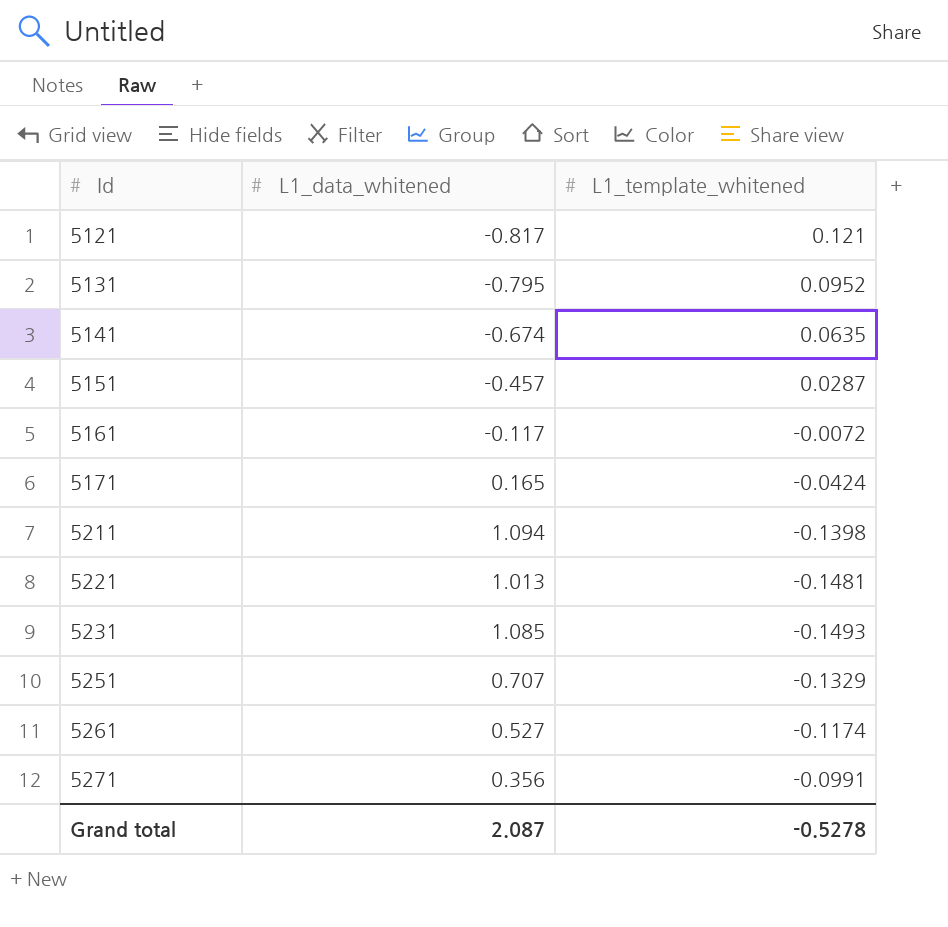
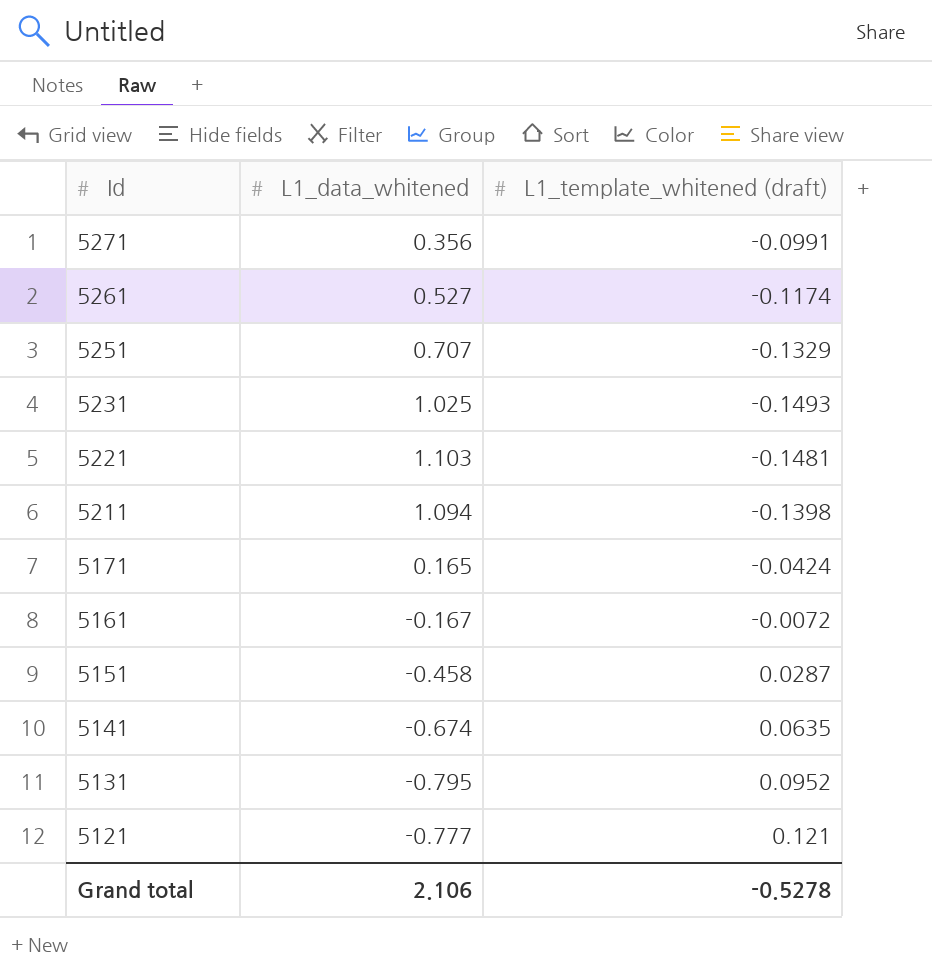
row order: Id ascending -> Id descending
column name: L1_template_whitened -> L1_template_whitened (draft)
5231 | L1_data_whitened: 1.085 -> 1.025
5221 | L1_data_whitened: 1.013 -> 1.103
5161 | L1_data_whitened: -0.117 -> -0.167
5151 | L1_data_whitened: -0.457 -> -0.458
5121 | L1_data_whitened: -0.817 -> -0.777
Grand total | L1_data_whitened: 2.087 -> 2.106

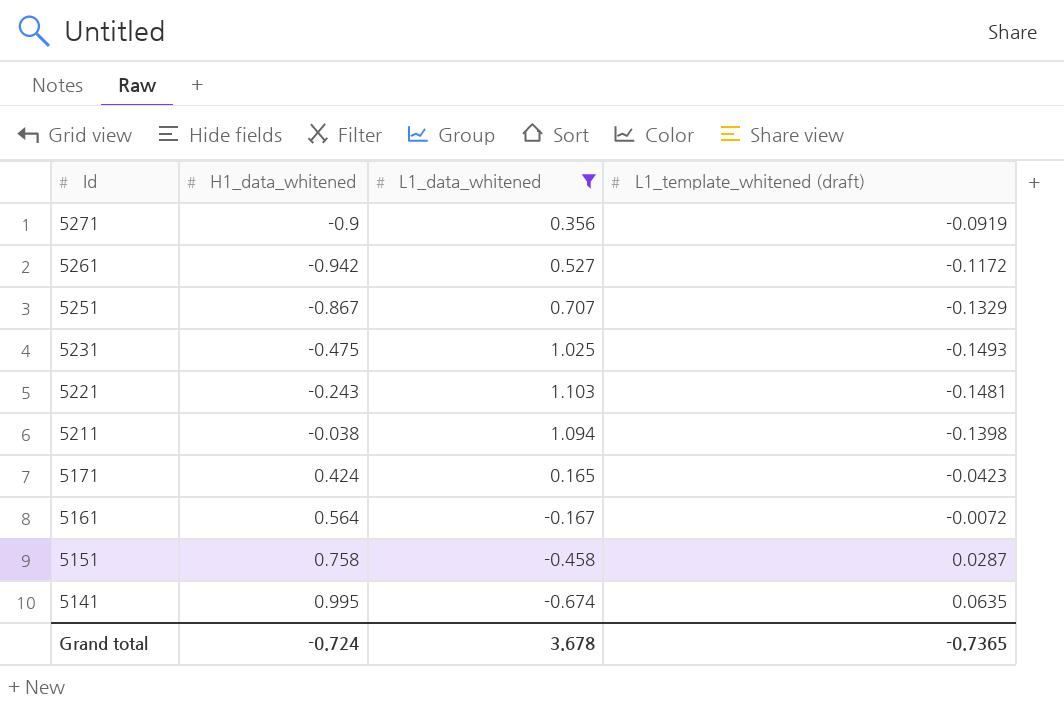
filter: none -> L1_data_whitened >= -0.674
column H1_data_whitened | position: none -> 2
5271 | L1_template_whitened (draft): -0.0991 -> -0.0919
5261 | L1_template_whitened (draft): -0.1174 -> -0.1172
5171 | L1_template_whitened (draft): -0.0424 -> -0.0423
Grand total | L1_data_whitened: 2.106 -> 3.678
Grand total | L1_template_whitened (draft): -0.5278 -> -0.7365

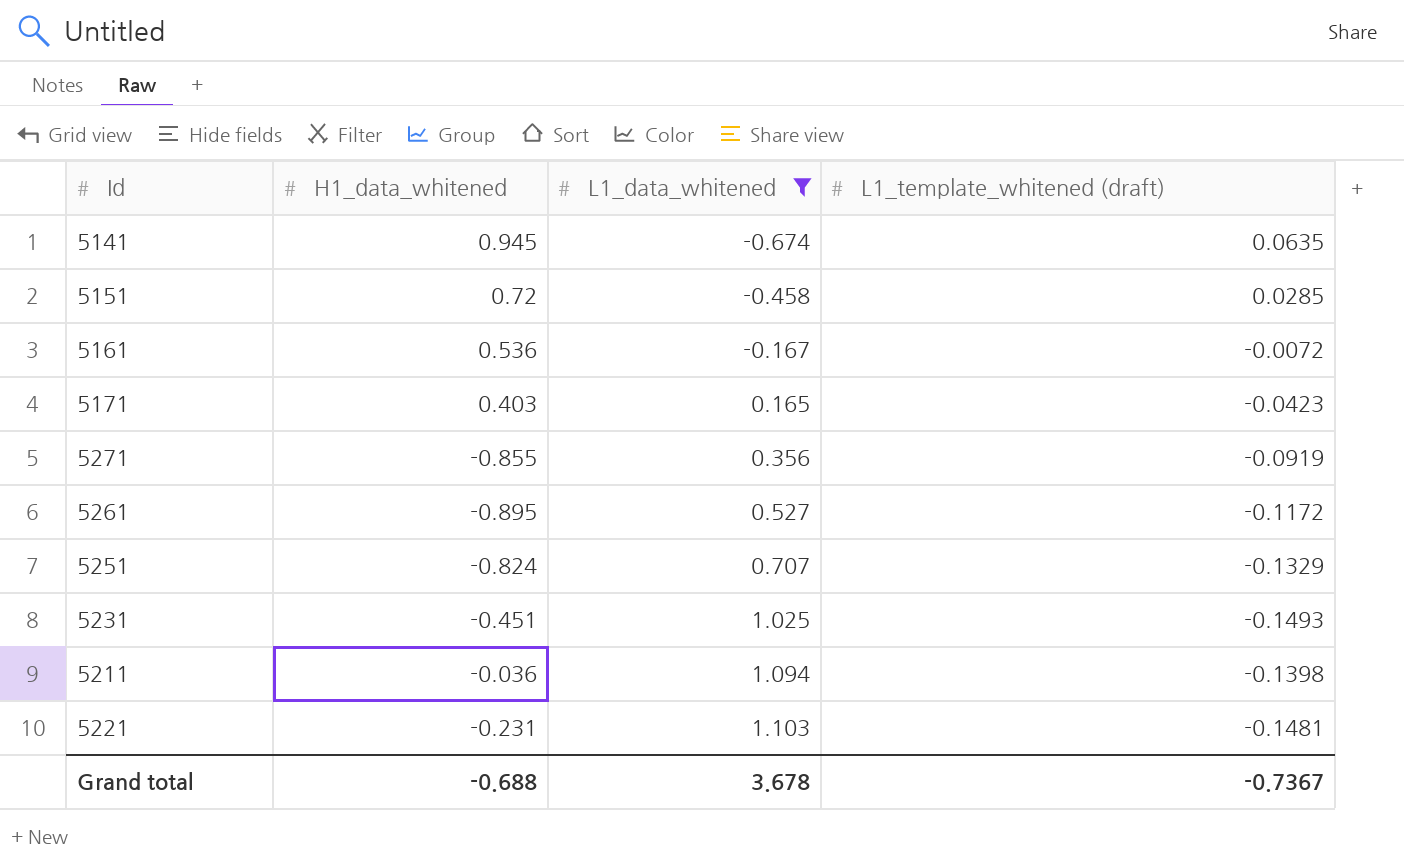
row order: Id descending -> L1_data_whitened ascending
5141 | H1_data_whitened: 0.995 -> 0.945
5151 | H1_data_whitened: 0.758 -> 0.72
5151 | L1_template_whitened (draft): 0.0287 -> 0.0285
5161 | H1_data_whitened: 0.564 -> 0.536
5171 | H1_data_whitened: 0.424 -> 0.403
5271 | H1_data_whitened: -0.9 -> -0.855
5261 | H1_data_whitened: -0.942 -> -0.895
5251 | H1_data_whitened: -0.867 -> -0.824
5231 | H1_data_whitened: -0.475 -> -0.451
5211 | H1_data_whitened: -0.038 -> -0.036
5221 | H1_data_whitened: -0.243 -> -0.231
Grand total | H1_data_whitened: -0.724 -> -0.688
Grand total | L1_template_whitened (draft): -0.7365 -> -0.7367

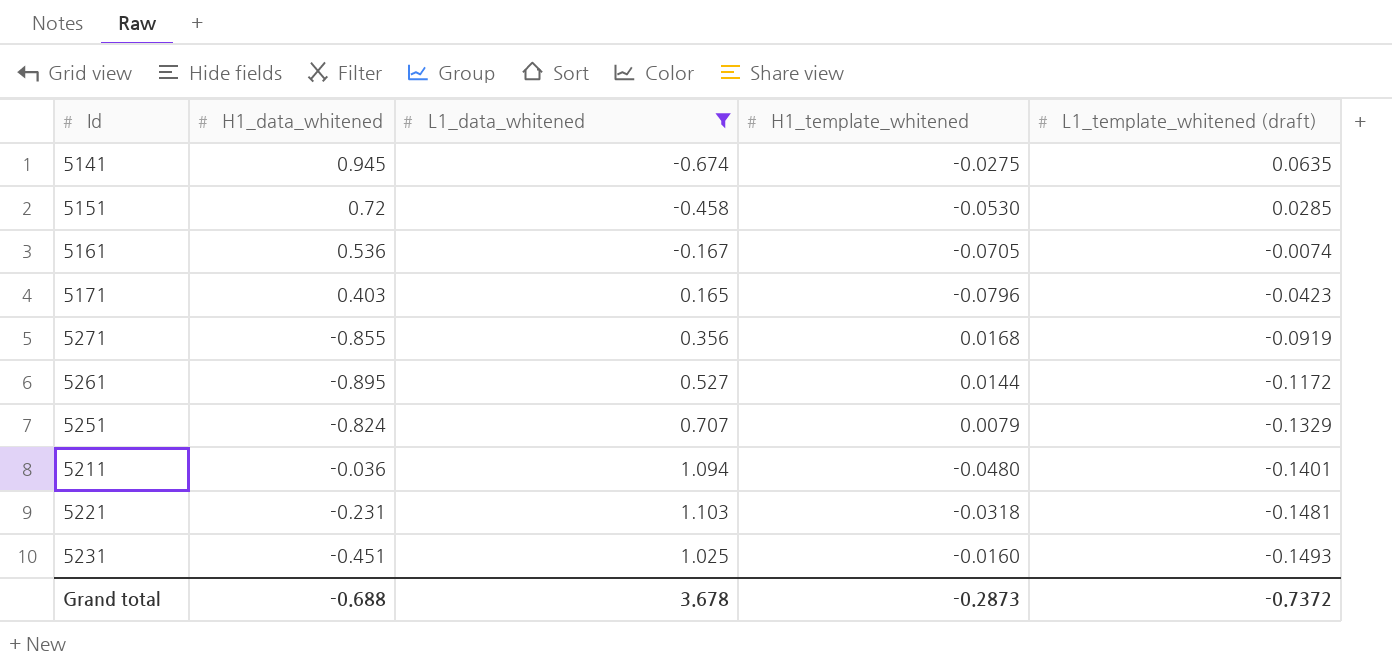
row order: L1_data_whitened ascending -> L1_template_whitened (draft) descending
column H1_template_whitened | position: none -> 4
5161 | L1_template_whitened (draft): -0.0072 -> -0.0074
5211 | L1_template_whitened (draft): -0.1398 -> -0.1401
Grand total | L1_template_whitened (draft): -0.7367 -> -0.7372

